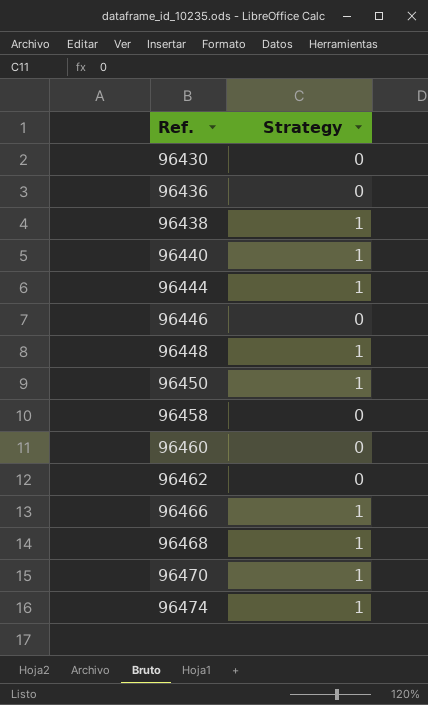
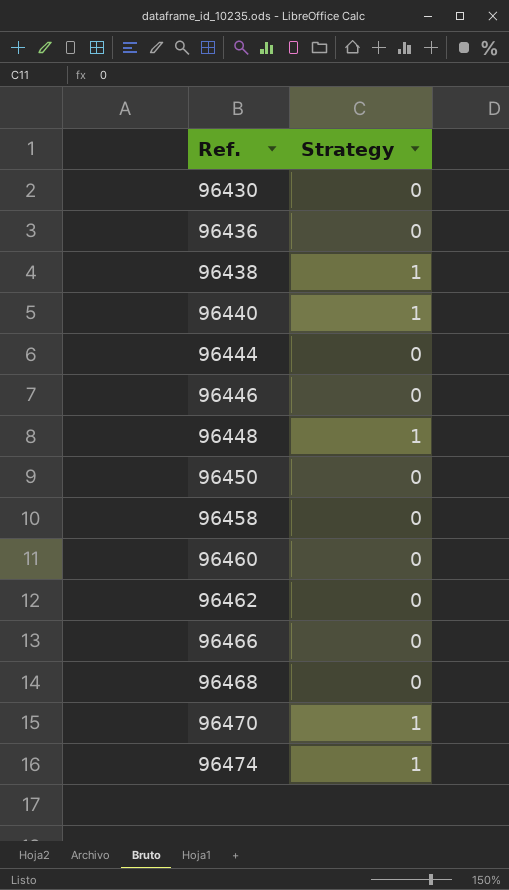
96444 | Strategy: 1 -> 0
96450 | Strategy: 1 -> 0
96466 | Strategy: 1 -> 0
96468 | Strategy: 1 -> 0

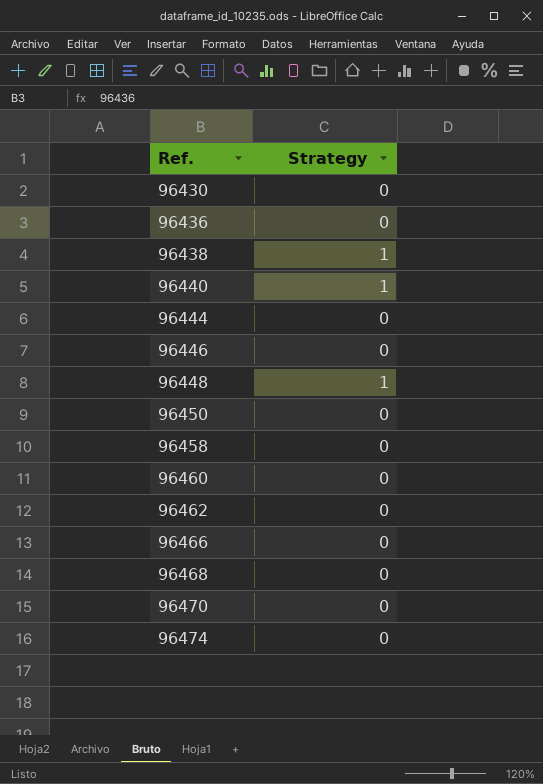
96470 | Strategy: 1 -> 0
96474 | Strategy: 1 -> 0

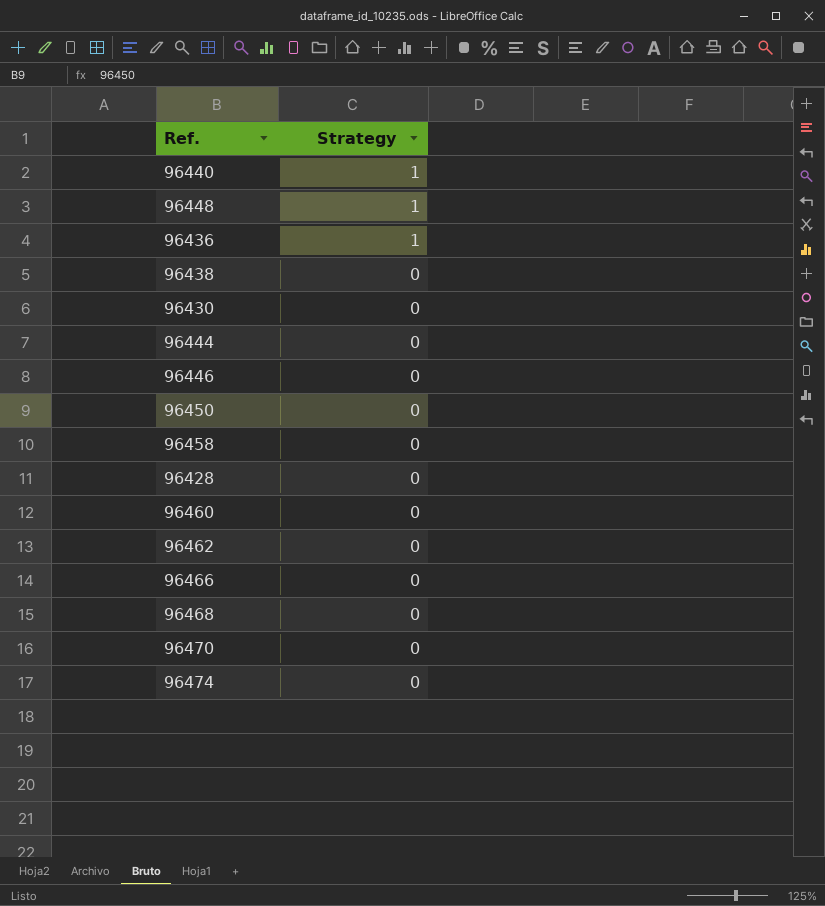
row order: Ref. ascending -> Strategy descending
96436 | Strategy: 0 -> 1
96438 | Strategy: 1 -> 0
row 96428: none -> 0

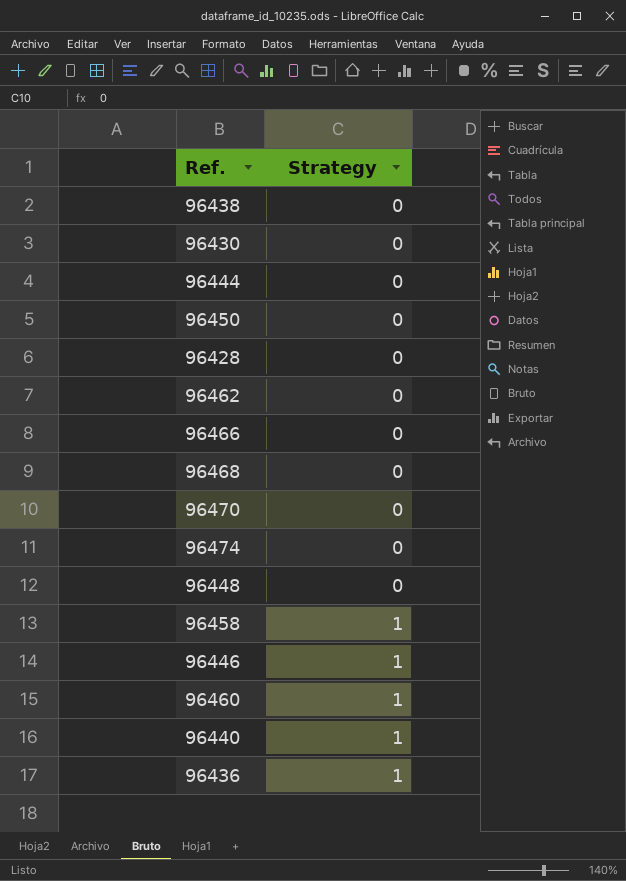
row order: Strategy descending -> Strategy ascending
96448 | Strategy: 1 -> 0
96458 | Strategy: 0 -> 1
96446 | Strategy: 0 -> 1
96460 | Strategy: 0 -> 1

